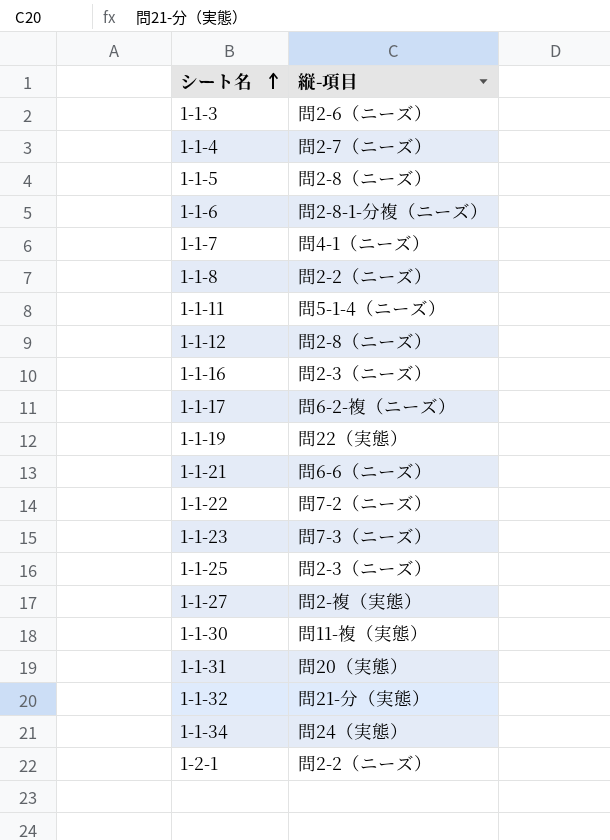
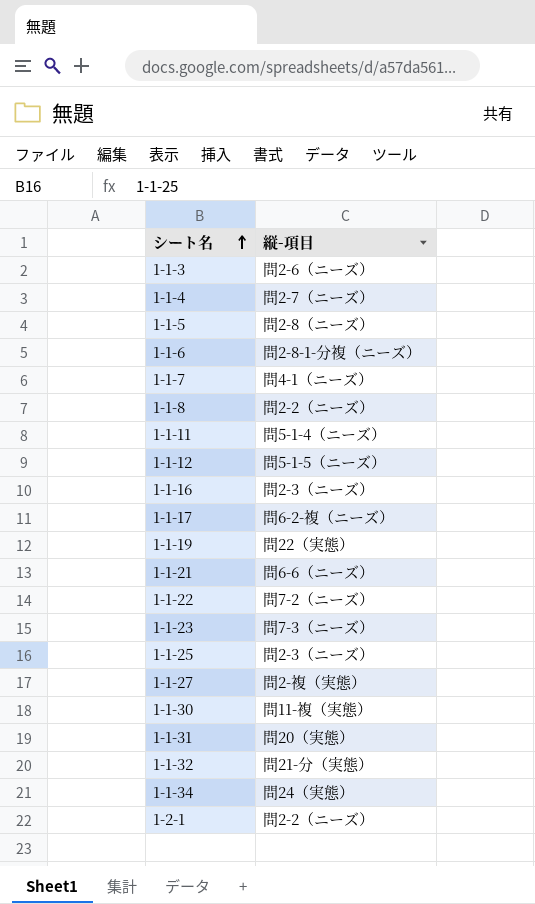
1-1-12 | 縦-項目: 問2-8（ニーズ） -> 問5-1-5（ニーズ）

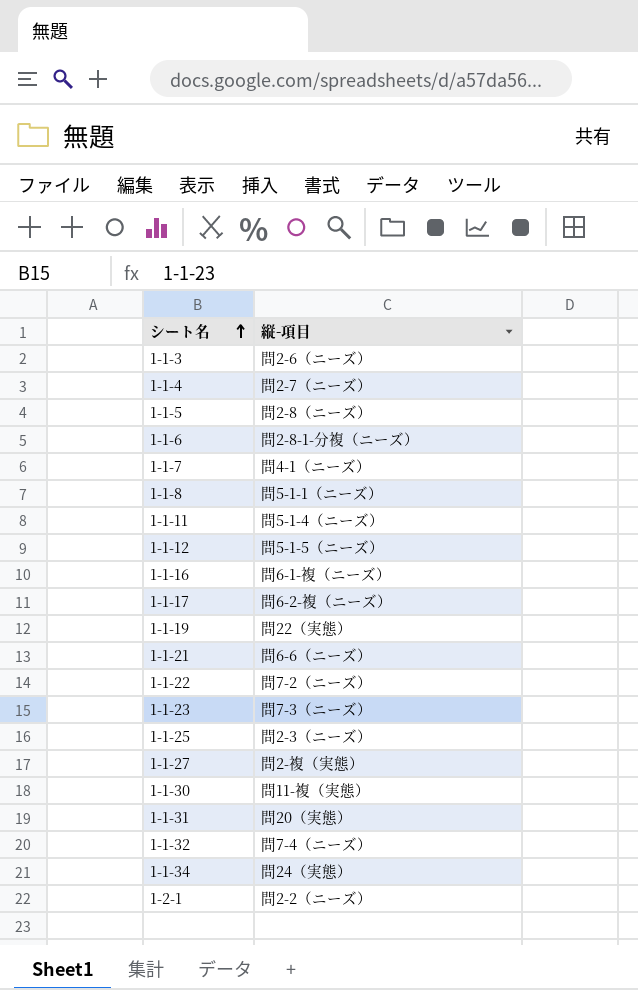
1-1-8 | 縦-項目: 問2-2（ニーズ） -> 問5-1-1（ニーズ）
1-1-16 | 縦-項目: 問2-3（ニーズ） -> 問6-1-複（ニーズ）
1-1-32 | 縦-項目: 問21-分（実態） -> 問7-4（ニーズ）

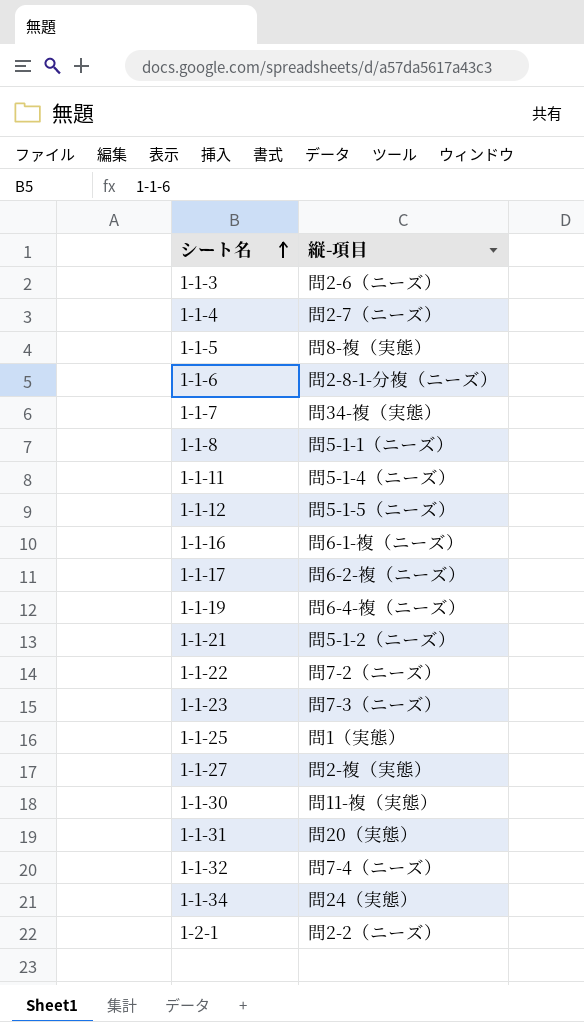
1-1-5 | 縦-項目: 問2-8（ニーズ） -> 問8-複（実態）
1-1-7 | 縦-項目: 問4-1（ニーズ） -> 問34-複（実態）
1-1-19 | 縦-項目: 問22（実態） -> 問6-4-複（ニーズ）
1-1-21 | 縦-項目: 問6-6（ニーズ） -> 問5-1-2（ニーズ）
1-1-25 | 縦-項目: 問2-3（ニーズ） -> 問1（実態）

